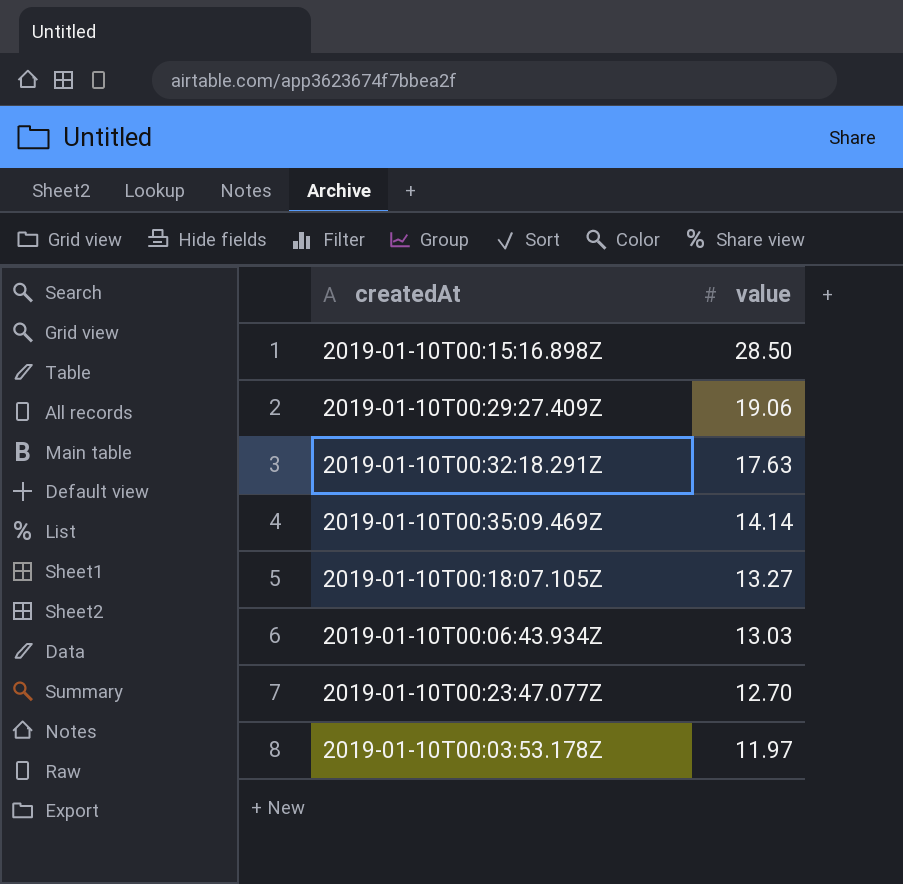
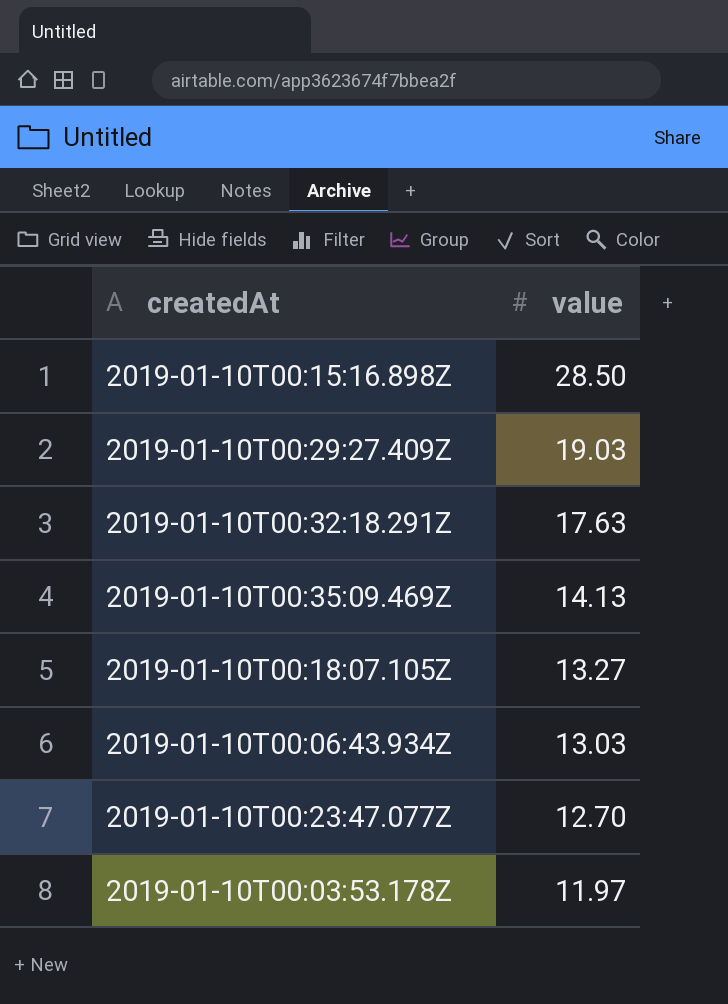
2019-01-10T00:29:27.409Z | value: 19.06 -> 19.03
2019-01-10T00:35:09.469Z | value: 14.14 -> 14.13

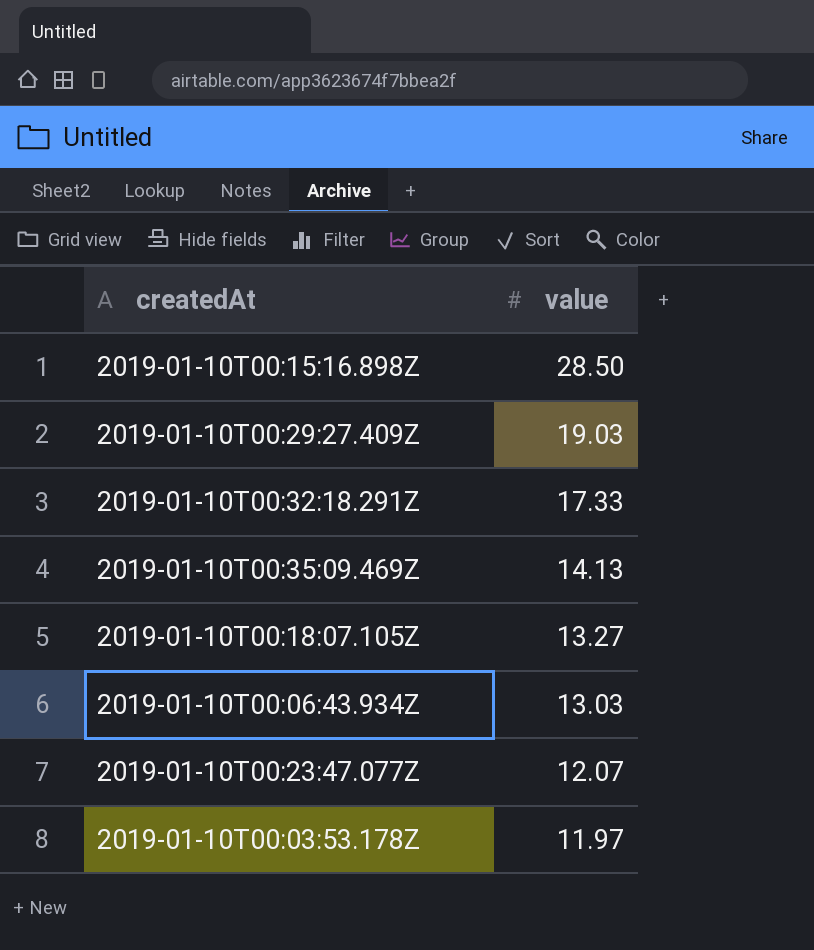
2019-01-10T00:32:18.291Z | value: 17.63 -> 17.33
2019-01-10T00:23:47.077Z | value: 12.70 -> 12.07

